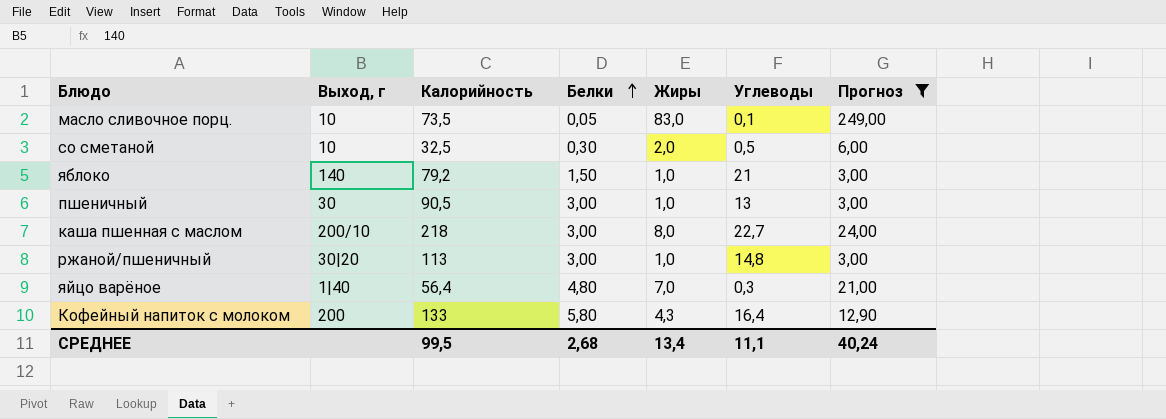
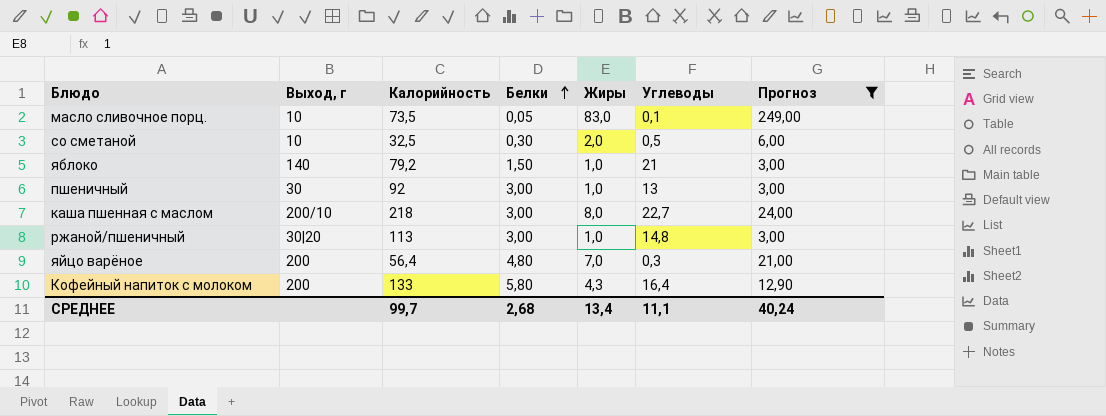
пшеничный | Калорийность: 90,5 -> 92
яйцо варёное | Выход, г: 1|40 -> 200
СРЕДНЕЕ | Калорийность: 99,5 -> 99,7

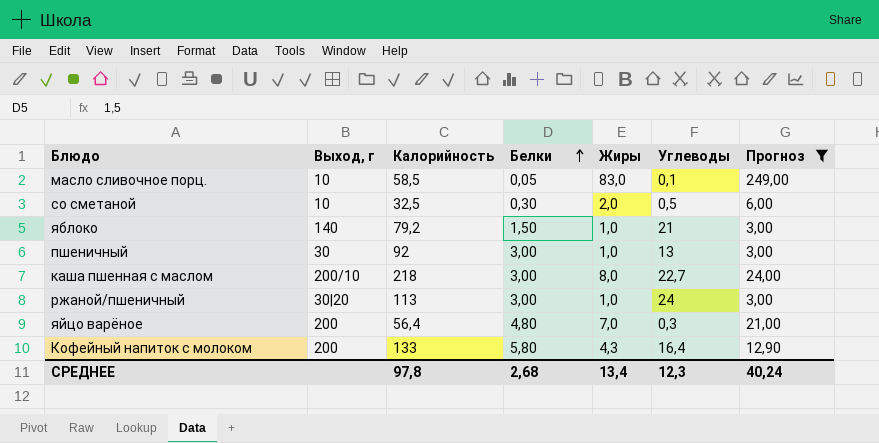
масло сливочное порц. | Калорийность: 73,5 -> 58,5
ржаной/пшеничный | Углеводы: 14,8 -> 24
СРЕДНЕЕ | Калорийность: 99,7 -> 97,8
СРЕДНЕЕ | Углеводы: 11,1 -> 12,3

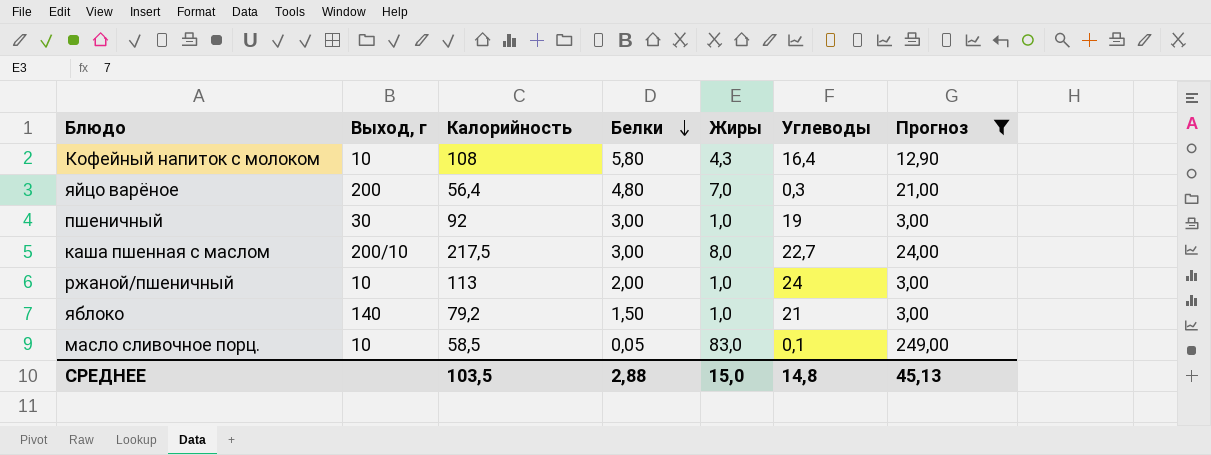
row order: Белки ascending -> Белки descending
row со сметаной: 10 | 32,5 | 0,30 | 2,0 | 0,5 | 6,00 -> none
Кофейный напиток с молоком | Выход, г: 200 -> 10
Кофейный напиток с молоком | Калорийность: 133 -> 108
пшеничный | Углеводы: 13 -> 19
каша пшенная с маслом | Калорийность: 218 -> 217,5
ржаной/пшеничный | Выход, г: 30|20 -> 10
ржаной/пшеничный | Белки: 3,00 -> 2,00
СРЕДНЕЕ | Калорийность: 97,8 -> 103,5
СРЕДНЕЕ | Белки: 2,68 -> 2,88
СРЕДНЕЕ | Жиры: 13,4 -> 15,0
СРЕДНЕЕ | Углеводы: 12,3 -> 14,8
СРЕДНЕЕ | Прогноз: 40,24 -> 45,13

